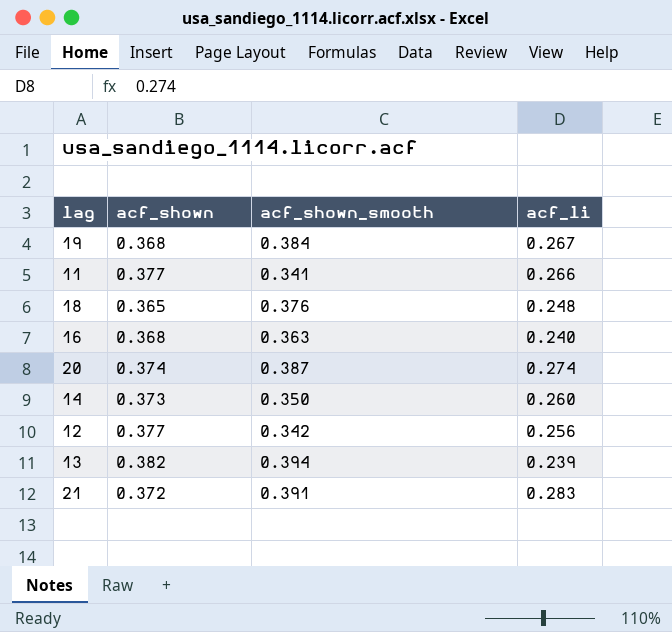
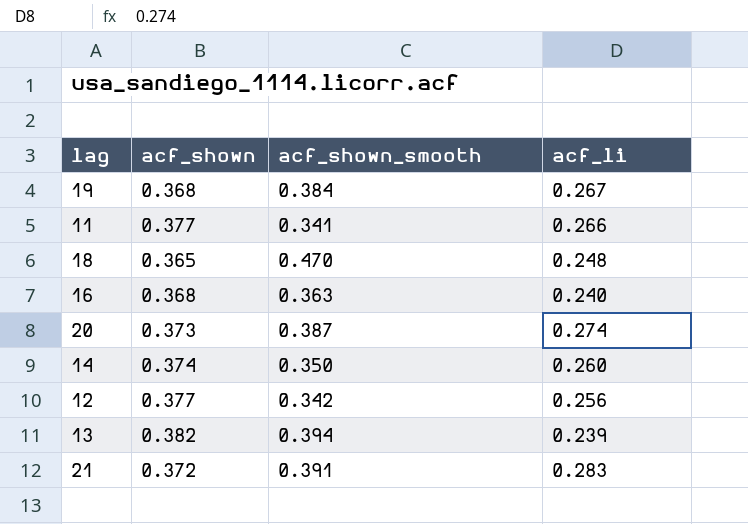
18 | acf_shown_smooth: 0.376 -> 0.470
20 | acf_shown: 0.374 -> 0.373
14 | acf_shown: 0.373 -> 0.374

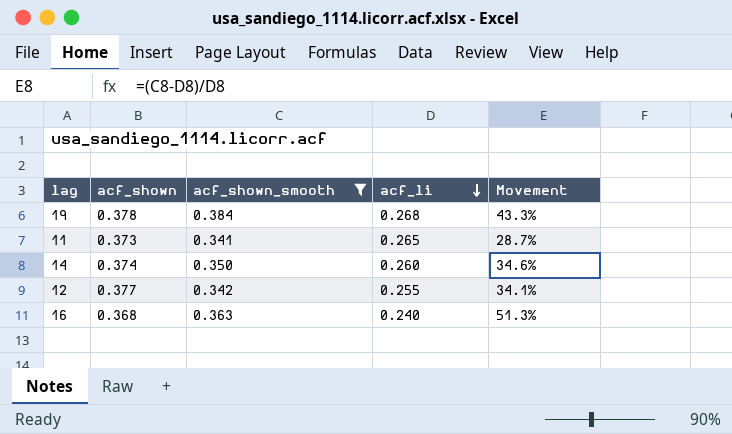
filter: none -> acf_shown_smooth <= 0.384
row order: none -> acf_li descending
column Movement | formula: none -> ([acf_shown_smooth] - [acf_li]) / [acf_li]
19 | acf_shown: 0.368 -> 0.378
19 | acf_li: 0.267 -> 0.268
11 | acf_shown: 0.377 -> 0.373
11 | acf_li: 0.266 -> 0.265
12 | acf_li: 0.256 -> 0.255

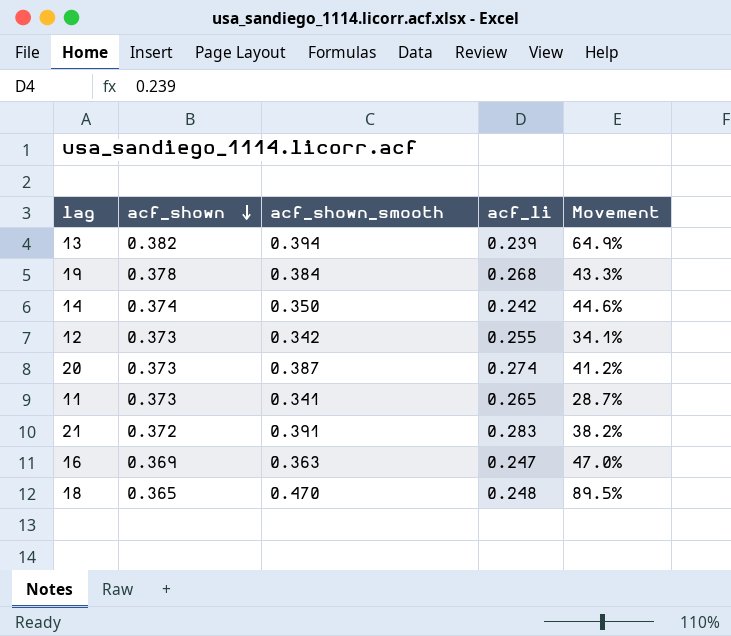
filter: acf_shown_smooth <= 0.384 -> none
row order: acf_li descending -> acf_shown descending
14 | acf_li: 0.260 -> 0.242
14 | Movement: 34.6% -> 44.6%
12 | acf_shown: 0.377 -> 0.373
16 | acf_shown: 0.368 -> 0.369
16 | acf_li: 0.240 -> 0.247
16 | Movement: 51.3% -> 47.0%

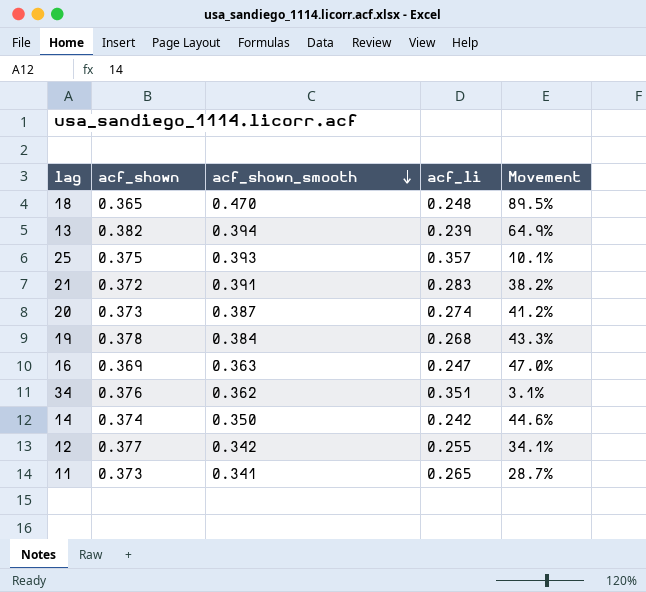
row order: acf_shown descending -> acf_shown_smooth descending
row 25: none -> 0.375 | 0.393 | 0.357 | 10.1%
row 34: none -> 0.376 | 0.362 | 0.351 | 3.1%
12 | acf_shown: 0.373 -> 0.377

